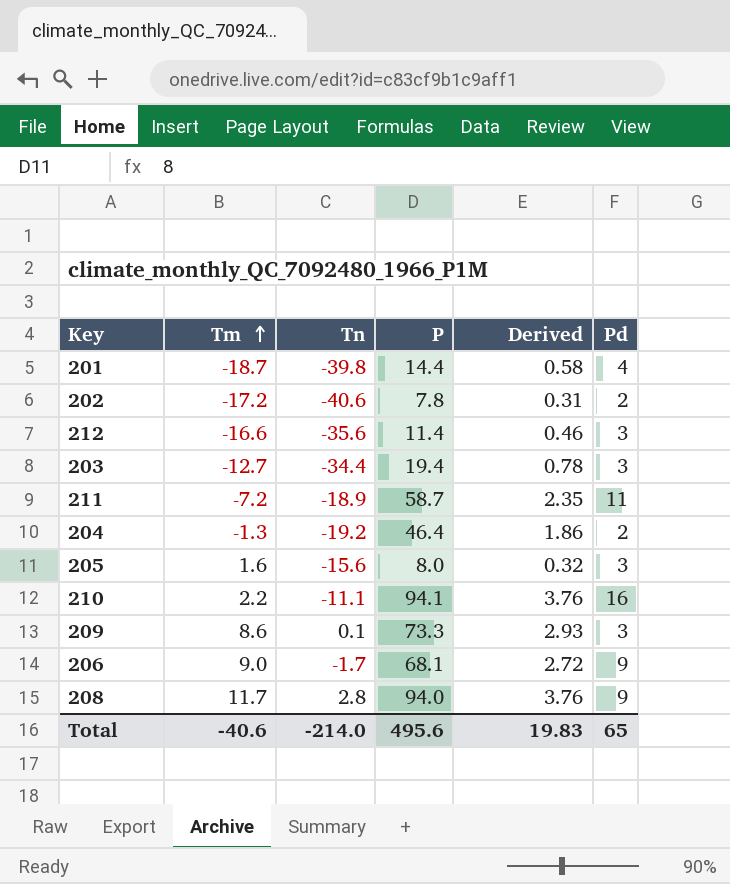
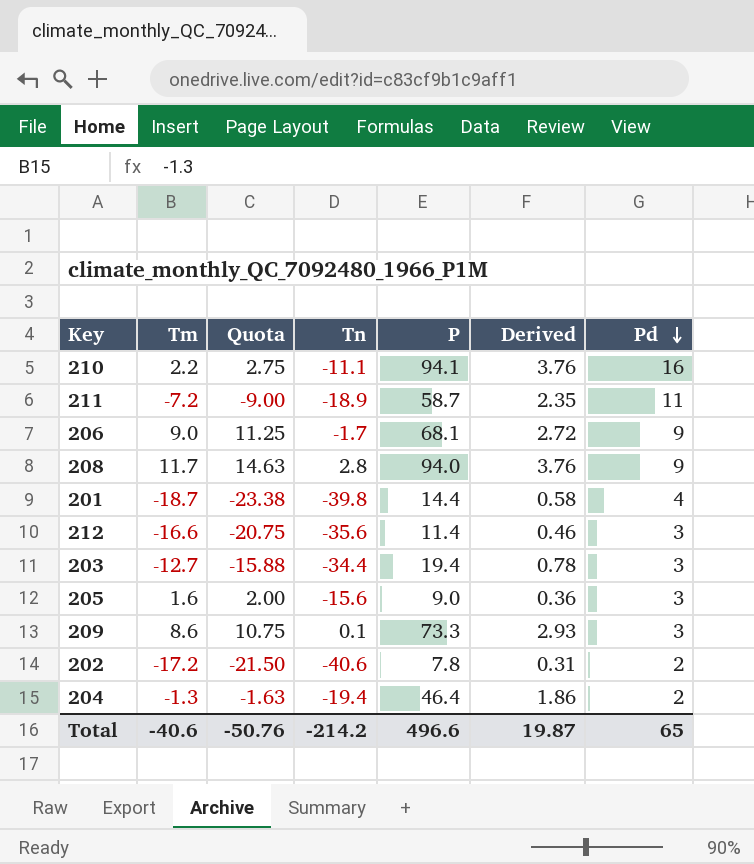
row order: Tm ascending -> Pd descending
column Quota | formula: none -> [Tm] * 1.25
205 | P: 8.0 -> 9.0
205 | Derived: 0.32 -> 0.36
204 | Tn: -19.2 -> -19.4
Total | Tn: -214.0 -> -214.2
Total | P: 495.6 -> 496.6
Total | Derived: 19.83 -> 19.87

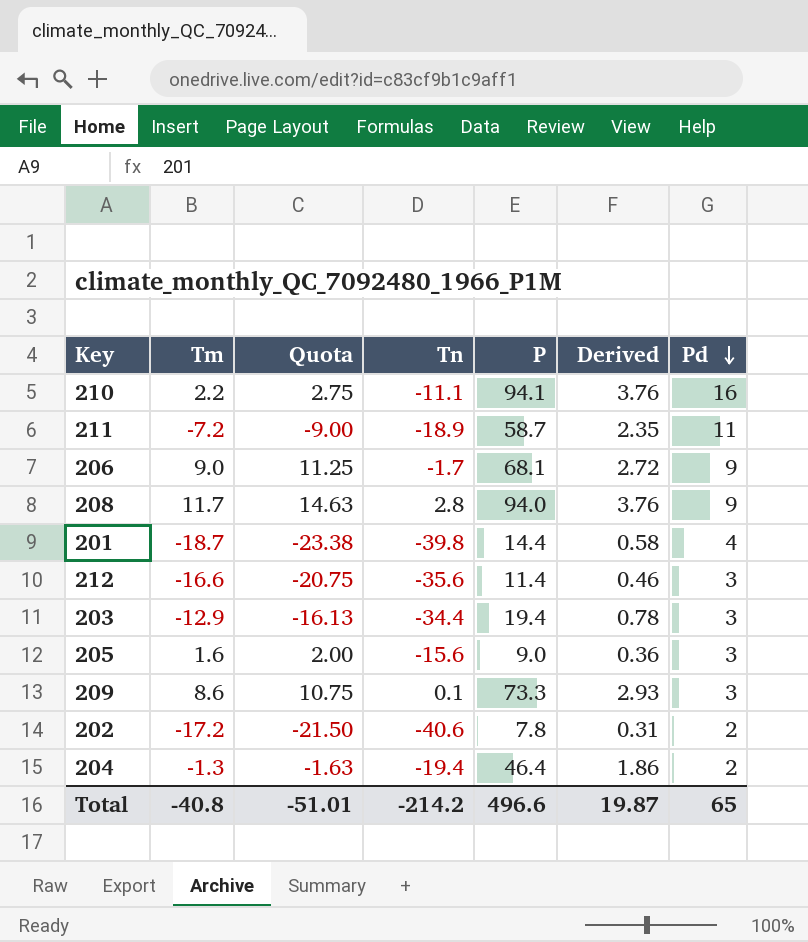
203 | Tm: -12.7 -> -12.9
203 | Quota: -15.88 -> -16.13
Total | Tm: -40.6 -> -40.8
Total | Quota: -50.76 -> -51.01

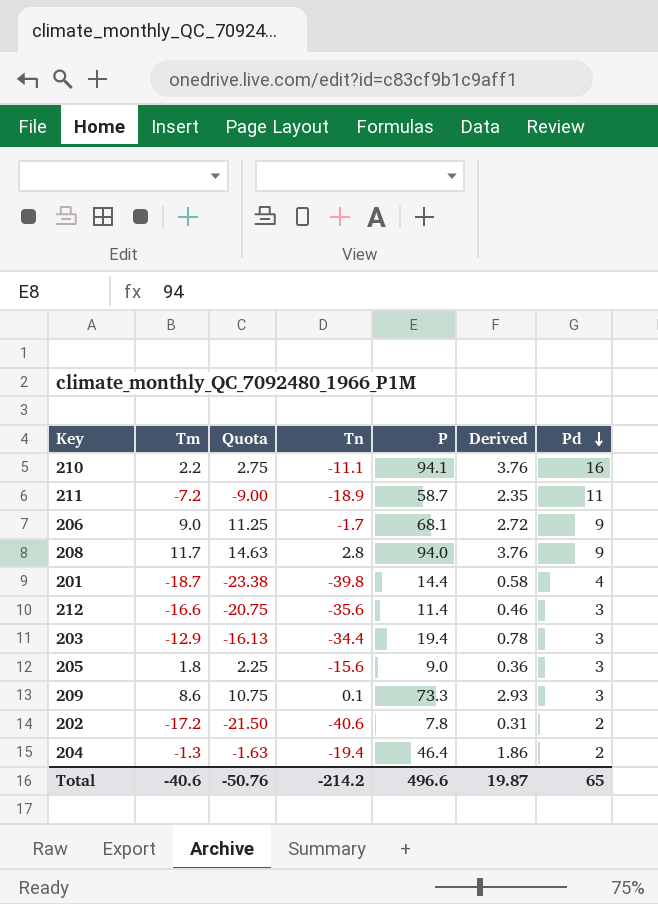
205 | Tm: 1.6 -> 1.8
205 | Quota: 2.00 -> 2.25
Total | Tm: -40.8 -> -40.6
Total | Quota: -51.01 -> -50.76

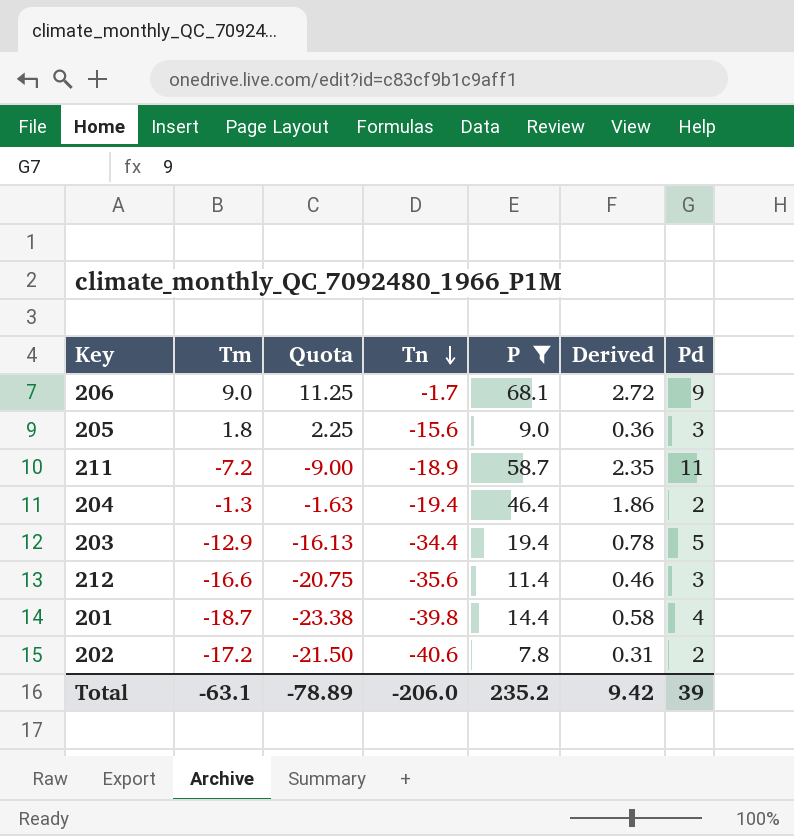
filter: none -> P <= 68.1
row order: Pd descending -> Tn descending
203 | Pd: 3 -> 5
Total | Tm: -40.6 -> -63.1
Total | Quota: -50.76 -> -78.89
Total | Tn: -214.2 -> -206.0
Total | P: 496.6 -> 235.2
Total | Derived: 19.87 -> 9.42
Total | Pd: 65 -> 39

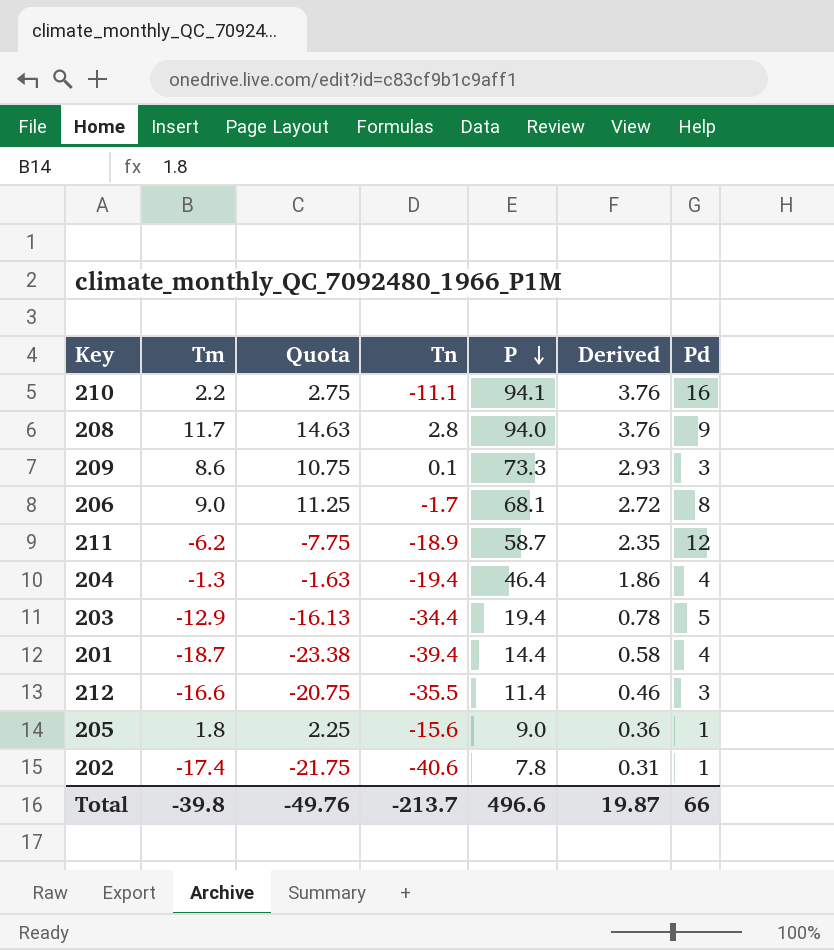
filter: P <= 68.1 -> none
row order: Tn descending -> P descending
206 | Pd: 9 -> 8
211 | Tm: -7.2 -> -6.2
211 | Quota: -9.00 -> -7.75
211 | Pd: 11 -> 12
204 | Pd: 2 -> 4
201 | Tn: -39.8 -> -39.4
212 | Tn: -35.6 -> -35.5
205 | Pd: 3 -> 1
202 | Tm: -17.2 -> -17.4
202 | Quota: -21.50 -> -21.75
202 | Pd: 2 -> 1
Total | Tm: -63.1 -> -39.8
Total | Quota: -78.89 -> -49.76
Total | Tn: -206.0 -> -213.7
Total | P: 235.2 -> 496.6
Total | Derived: 9.42 -> 19.87
Total | Pd: 39 -> 66

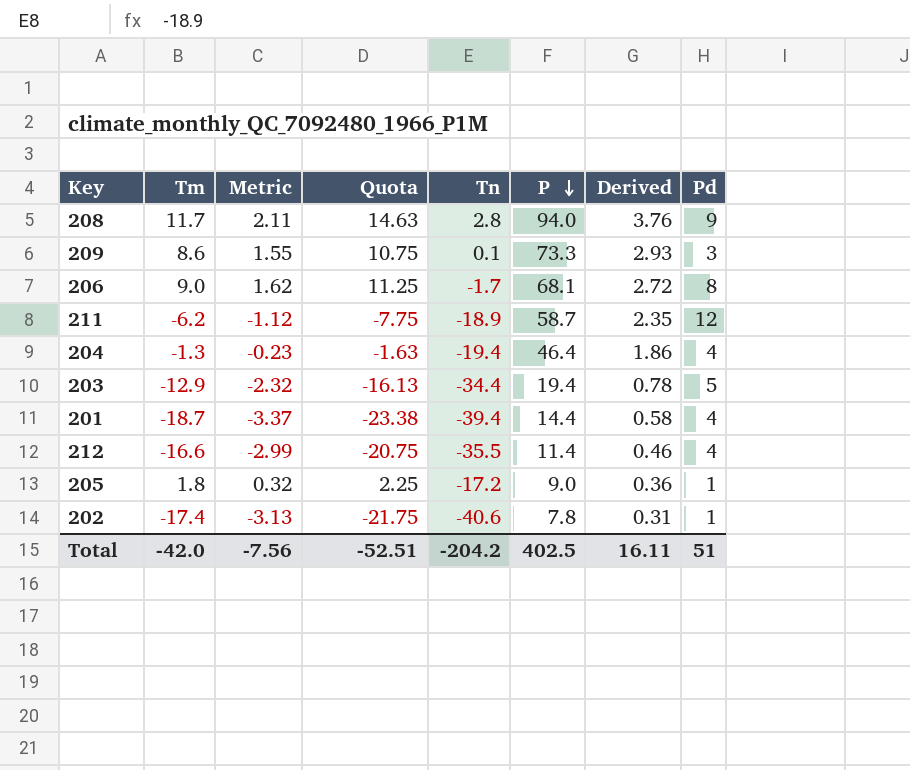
column Metric | formula: none -> [Tm] * 0.18
row 210: 2.2 | 2.75 | -11.1 | 94.1 | 3.76 | 16 -> none
212 | Pd: 3 -> 4
205 | Tn: -15.6 -> -17.2
Total | Tm: -39.8 -> -42.0
Total | Quota: -49.76 -> -52.51
Total | Tn: -213.7 -> -204.2
Total | P: 496.6 -> 402.5
Total | Derived: 19.87 -> 16.11
Total | Pd: 66 -> 51

